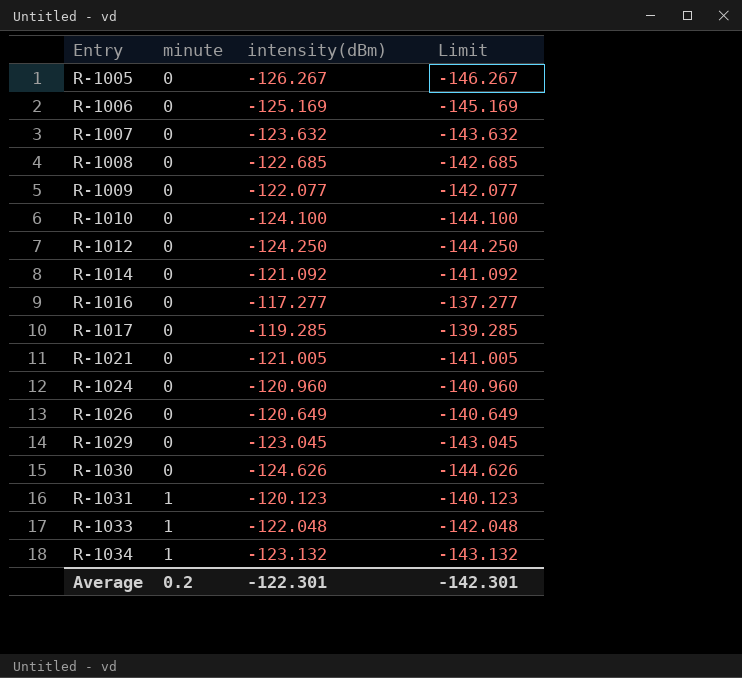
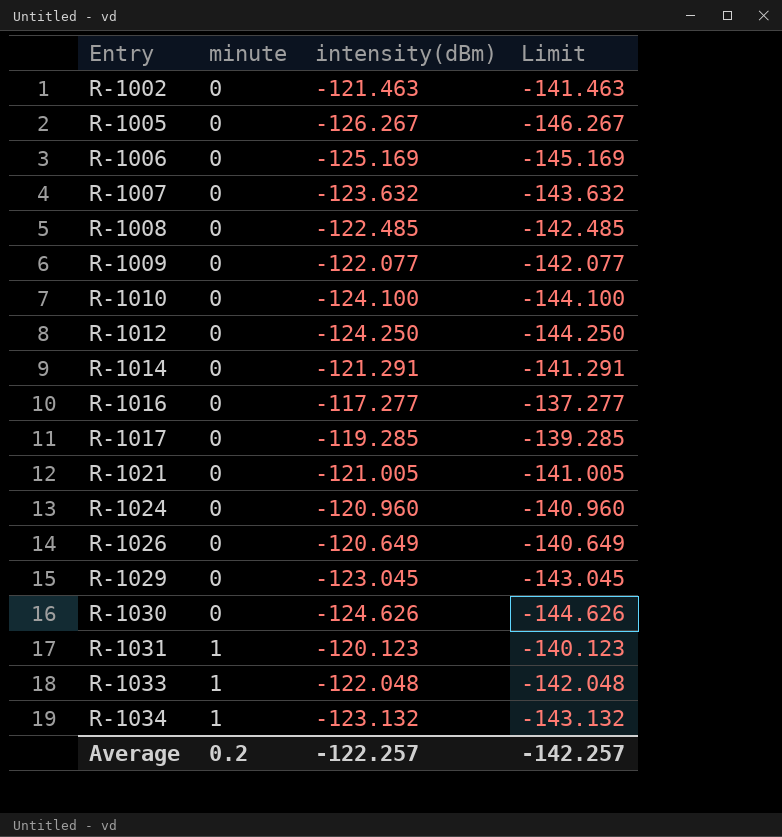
row R-1002: none -> 0 | -121.463 | -141.463
R-1008 | intensity(dBm): -122.685 -> -122.485
R-1008 | Limit: -142.685 -> -142.485
R-1014 | intensity(dBm): -121.092 -> -121.291
R-1014 | Limit: -141.092 -> -141.291
Average | intensity(dBm): -122.301 -> -122.257
Average | Limit: -142.301 -> -142.257

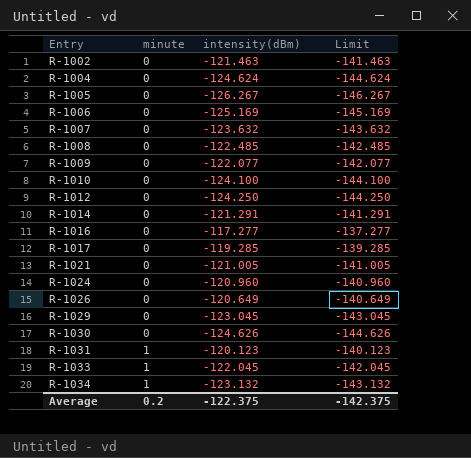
row R-1004: none -> 0 | -124.624 | -144.624
R-1033 | intensity(dBm): -122.048 -> -122.045
R-1033 | Limit: -142.048 -> -142.045
Average | intensity(dBm): -122.257 -> -122.375
Average | Limit: -142.257 -> -142.375

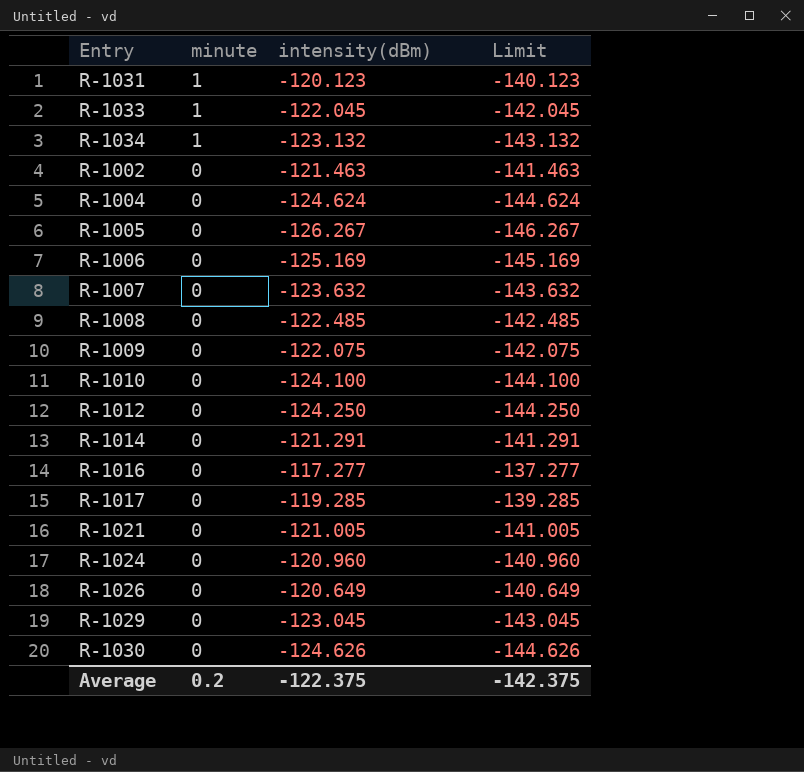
row order: Entry ascending -> minute descending
R-1009 | intensity(dBm): -122.077 -> -122.075
R-1009 | Limit: -142.077 -> -142.075

